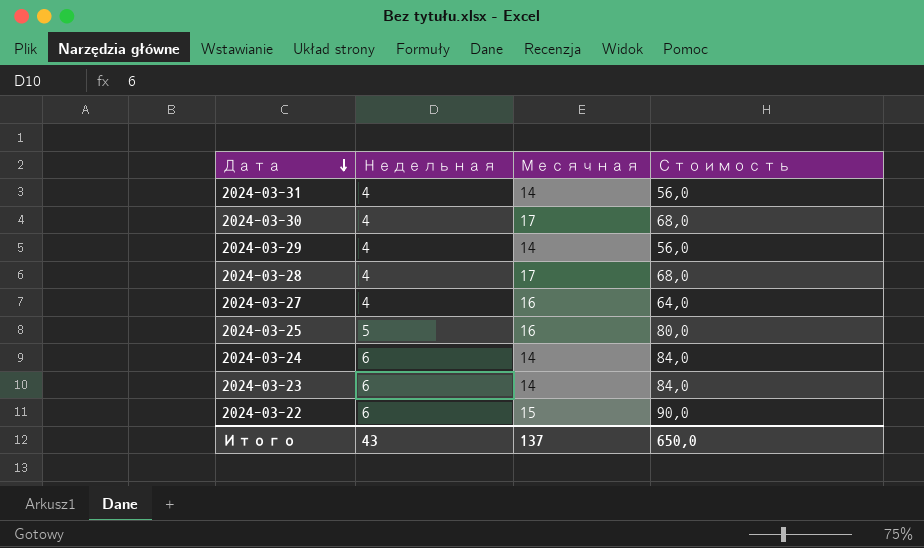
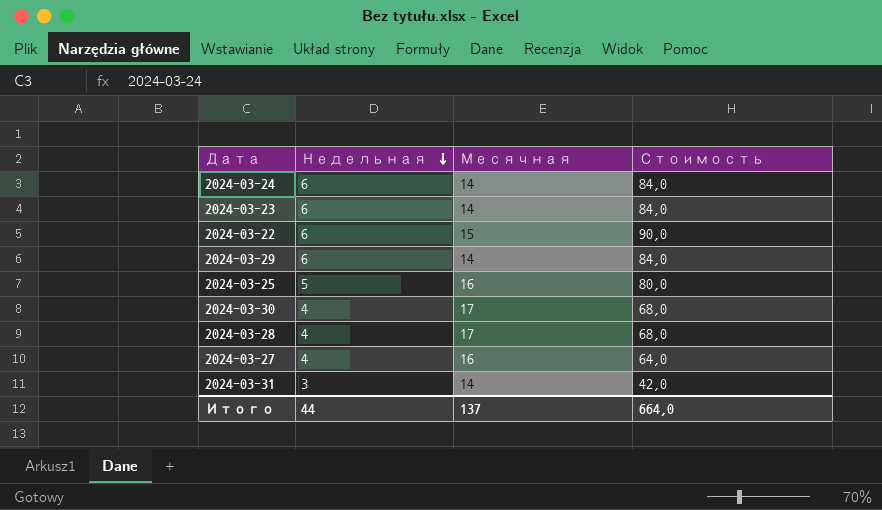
row order: Дата descending -> Недельная descending
2024-03-29 | Недельная: 4 -> 6
2024-03-29 | Стоимость: 56,0 -> 84,0
2024-03-31 | Недельная: 4 -> 3
2024-03-31 | Стоимость: 56,0 -> 42,0
Итого | Недельная: 43 -> 44
Итого | Стоимость: 650,0 -> 664,0

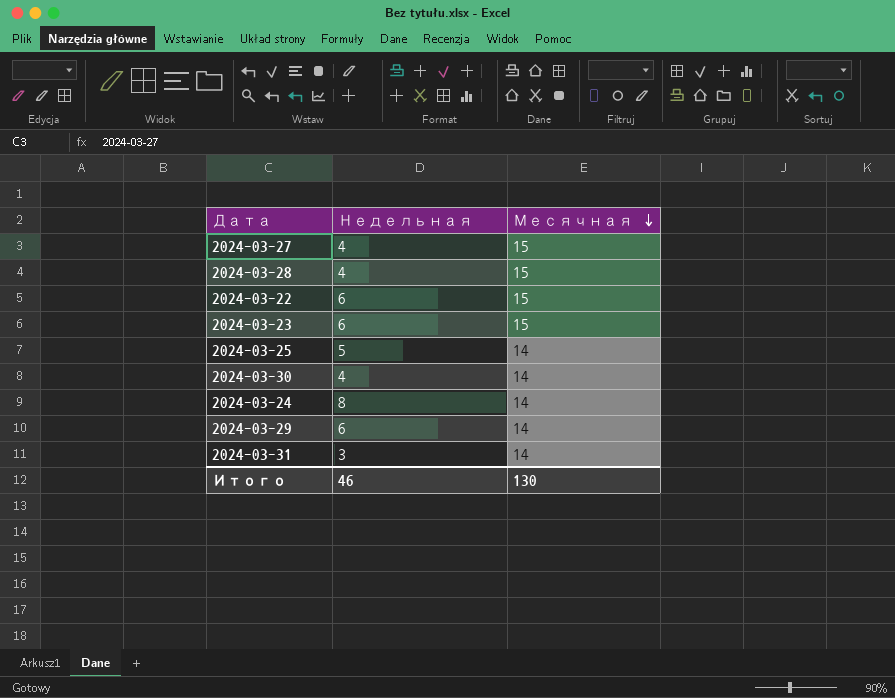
row order: Недельная descending -> Месячная descending
column Стоимость | formula: [Недельная] * [Месячная] -> none
2024-03-27 | Месячная: 16 -> 15
2024-03-28 | Месячная: 17 -> 15
2024-03-23 | Месячная: 14 -> 15
2024-03-25 | Месячная: 16 -> 14
2024-03-30 | Месячная: 17 -> 14
2024-03-24 | Недельная: 6 -> 8
Итого | Недельная: 44 -> 46
Итого | Месячная: 137 -> 130

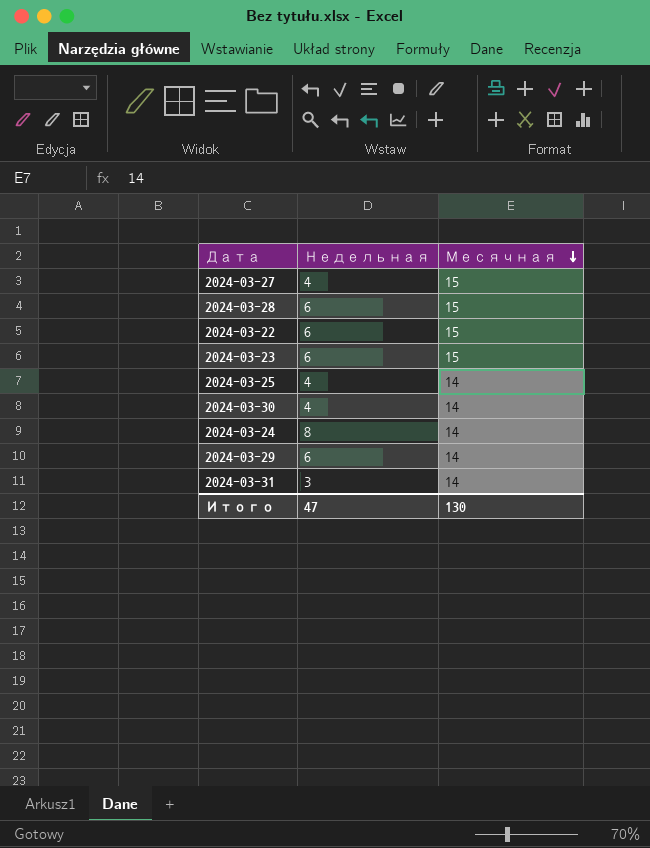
2024-03-28 | Недельная: 4 -> 6
2024-03-25 | Недельная: 5 -> 4
Итого | Недельная: 46 -> 47

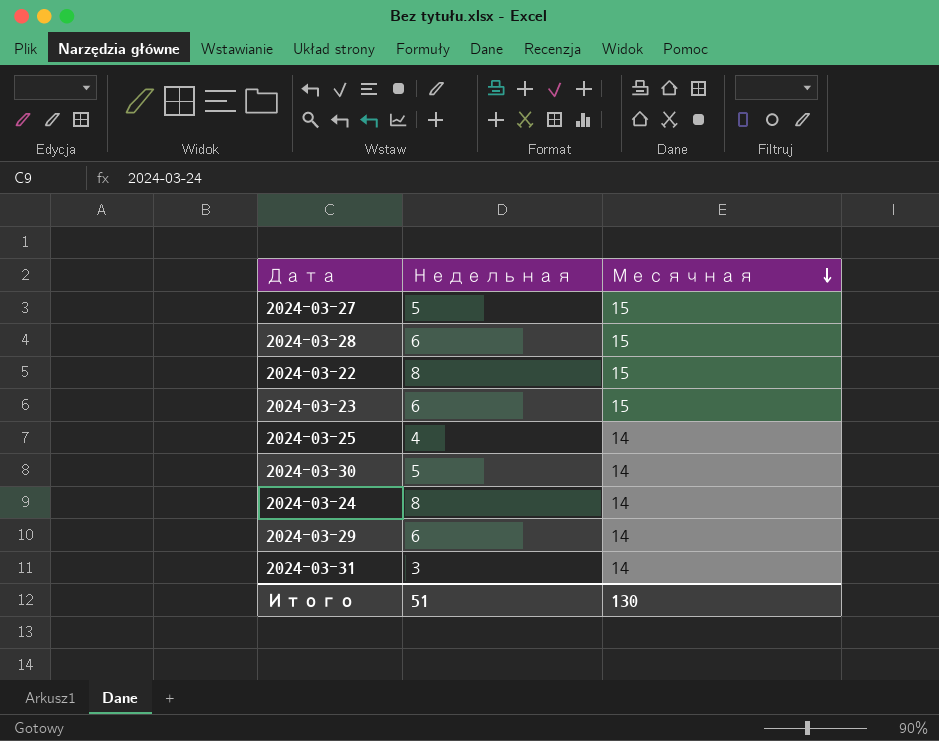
2024-03-27 | Недельная: 4 -> 5
2024-03-22 | Недельная: 6 -> 8
2024-03-30 | Недельная: 4 -> 5
Итого | Недельная: 47 -> 51

